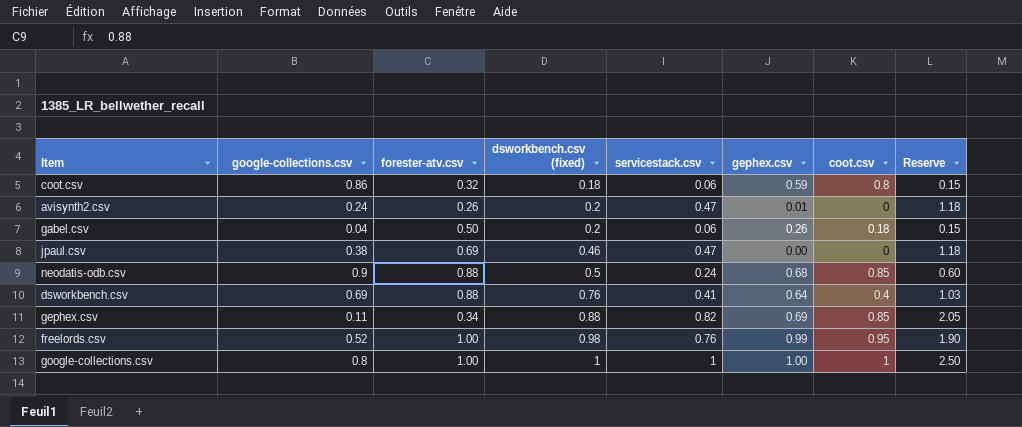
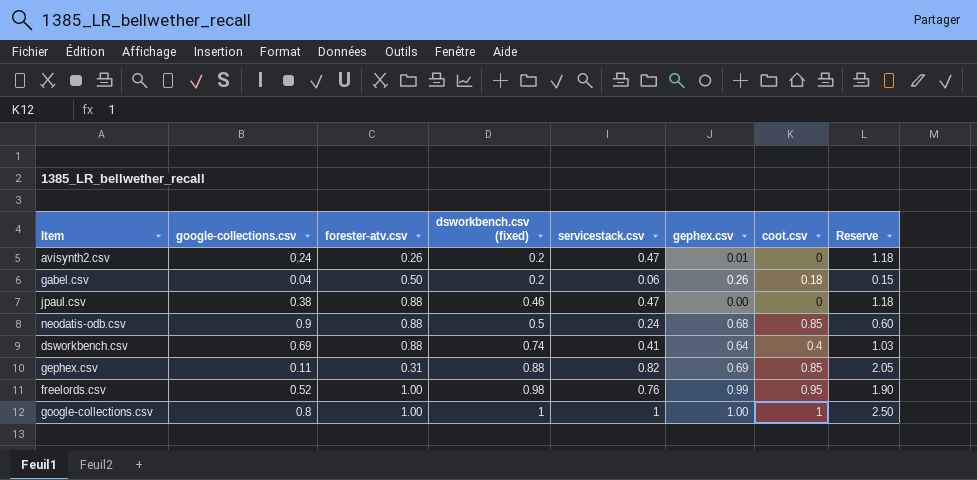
row coot.csv: 0.86 | 0.32 | 0.18 | 0.06 | 0.59 | 0.8 | 0.15 -> none
jpaul.csv | forester-atv.csv: 0.69 -> 0.88
dsworkbench.csv | dsworkbench.csv (fixed): 0.76 -> 0.74
gephex.csv | forester-atv.csv: 0.34 -> 0.31

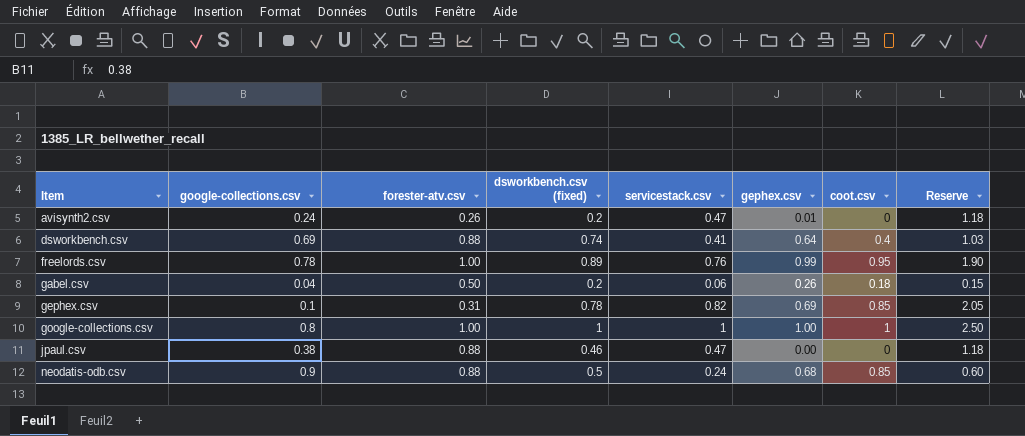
row order: dsworkbench.csv (fixed) ascending -> Item ascending
freelords.csv | google-collections.csv: 0.52 -> 0.78
freelords.csv | dsworkbench.csv (fixed): 0.98 -> 0.89
gephex.csv | google-collections.csv: 0.11 -> 0.1
gephex.csv | dsworkbench.csv (fixed): 0.88 -> 0.78

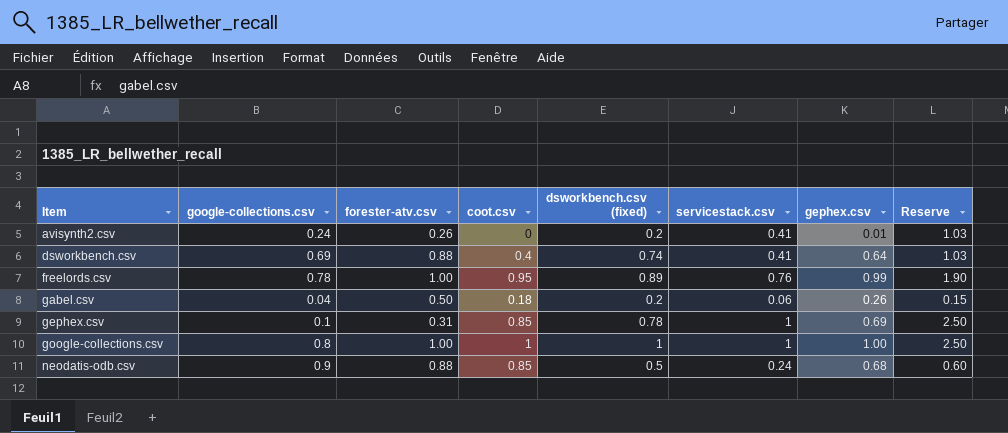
column coot.csv | position: 7 -> 4
row jpaul.csv: 0.38 | 0.88 | 0.46 | 0.47 | 0.00 | 0 | 1.18 -> none
avisynth2.csv | servicestack.csv: 0.47 -> 0.41
avisynth2.csv | Reserve: 1.18 -> 1.03
gephex.csv | servicestack.csv: 0.82 -> 1
gephex.csv | Reserve: 2.05 -> 2.50

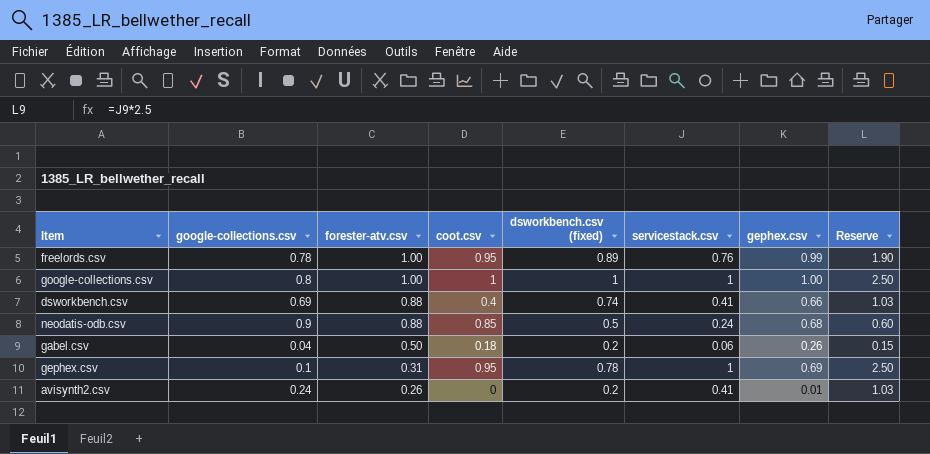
row order: Item ascending -> forester-atv.csv descending
dsworkbench.csv | gephex.csv: 0.64 -> 0.66
gephex.csv | coot.csv: 0.85 -> 0.95

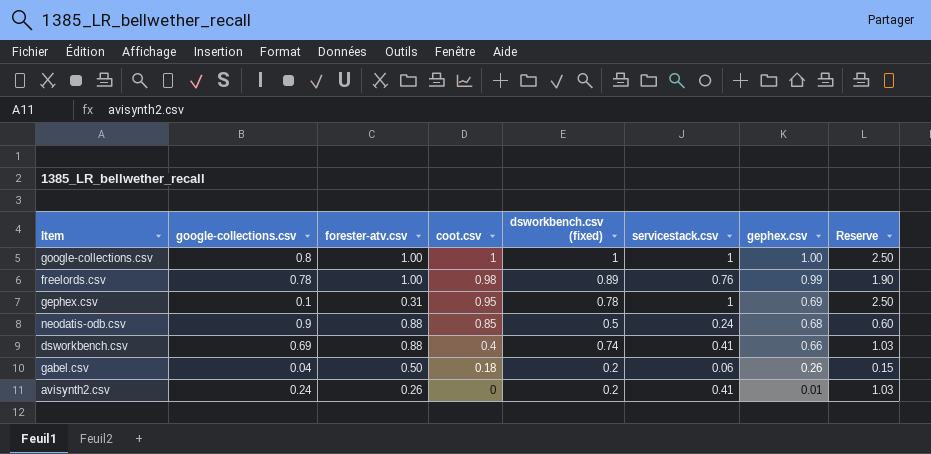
row order: forester-atv.csv descending -> coot.csv descending
freelords.csv | coot.csv: 0.95 -> 0.98

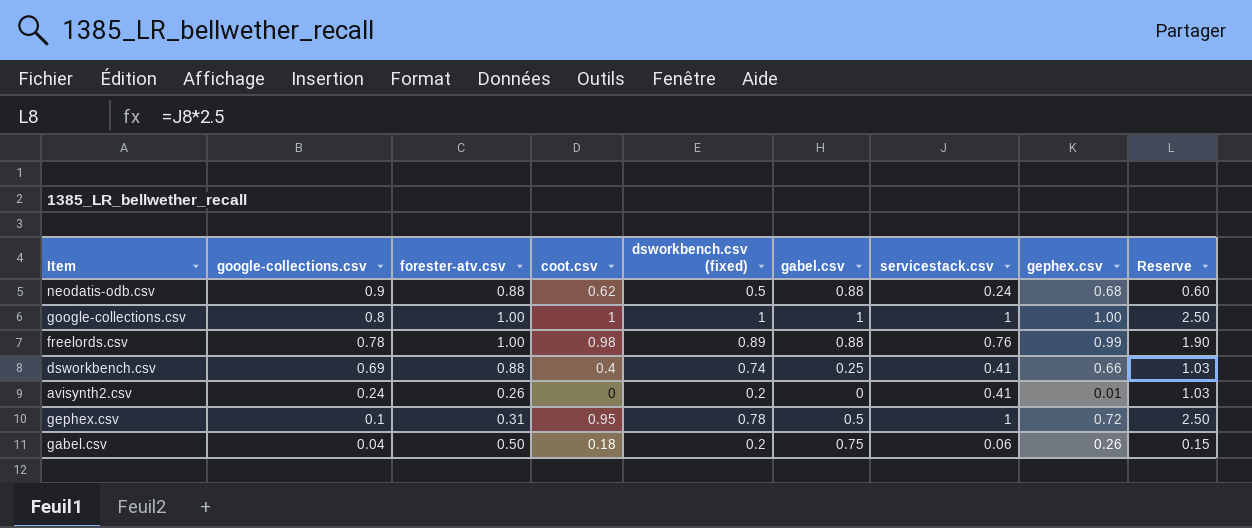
row order: coot.csv descending -> google-collections.csv descending
column gabel.csv | position: none -> 6
neodatis-odb.csv | coot.csv: 0.85 -> 0.62
gephex.csv | gephex.csv: 0.69 -> 0.72

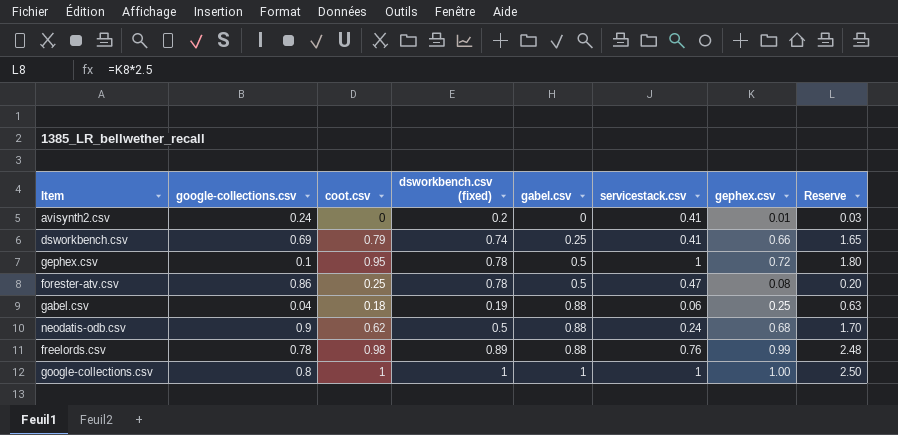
row order: google-collections.csv descending -> gabel.csv ascending
column forester-atv.csv | position: 3 -> none
column Reserve | formula: [servicestack.csv] * 2.5 -> [gephex.csv] * 2.5
dsworkbench.csv | coot.csv: 0.4 -> 0.79
row forester-atv.csv: none -> 0.86 | 0.25 | 0.78 | 0.5 | 0.47 | 0.08 | 0.20
gabel.csv | dsworkbench.csv (fixed): 0.2 -> 0.19
gabel.csv | gabel.csv: 0.75 -> 0.88
gabel.csv | gephex.csv: 0.26 -> 0.25

